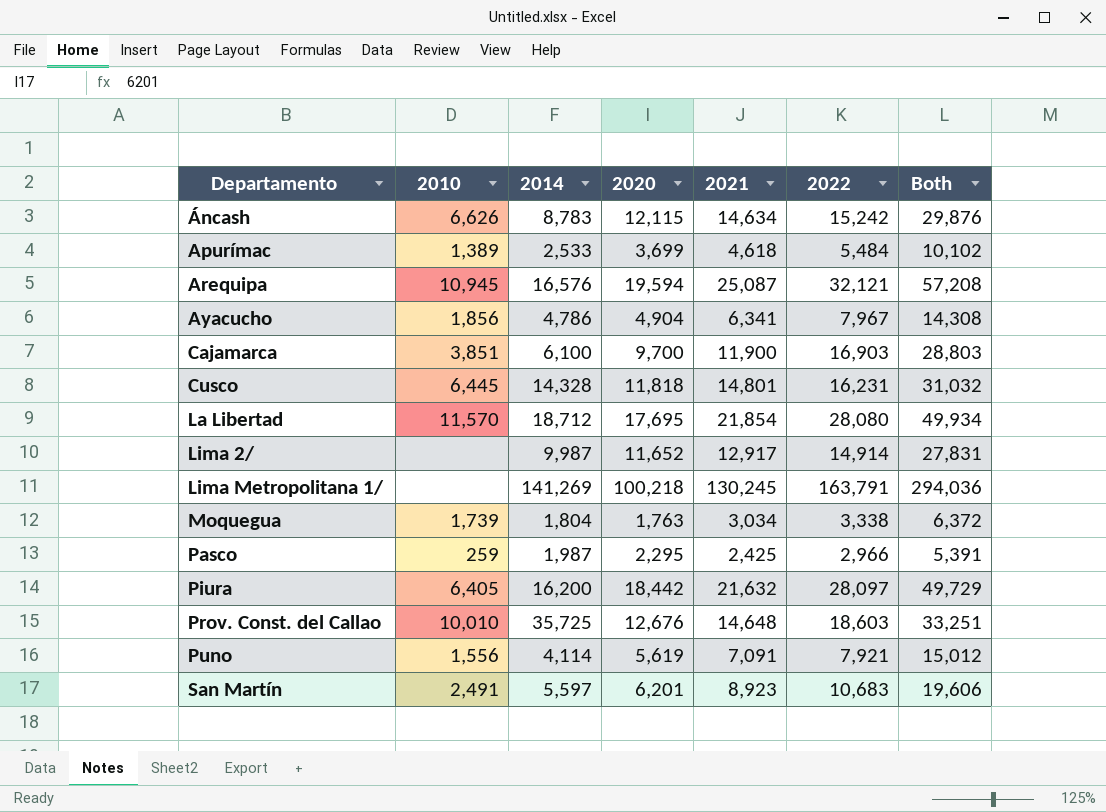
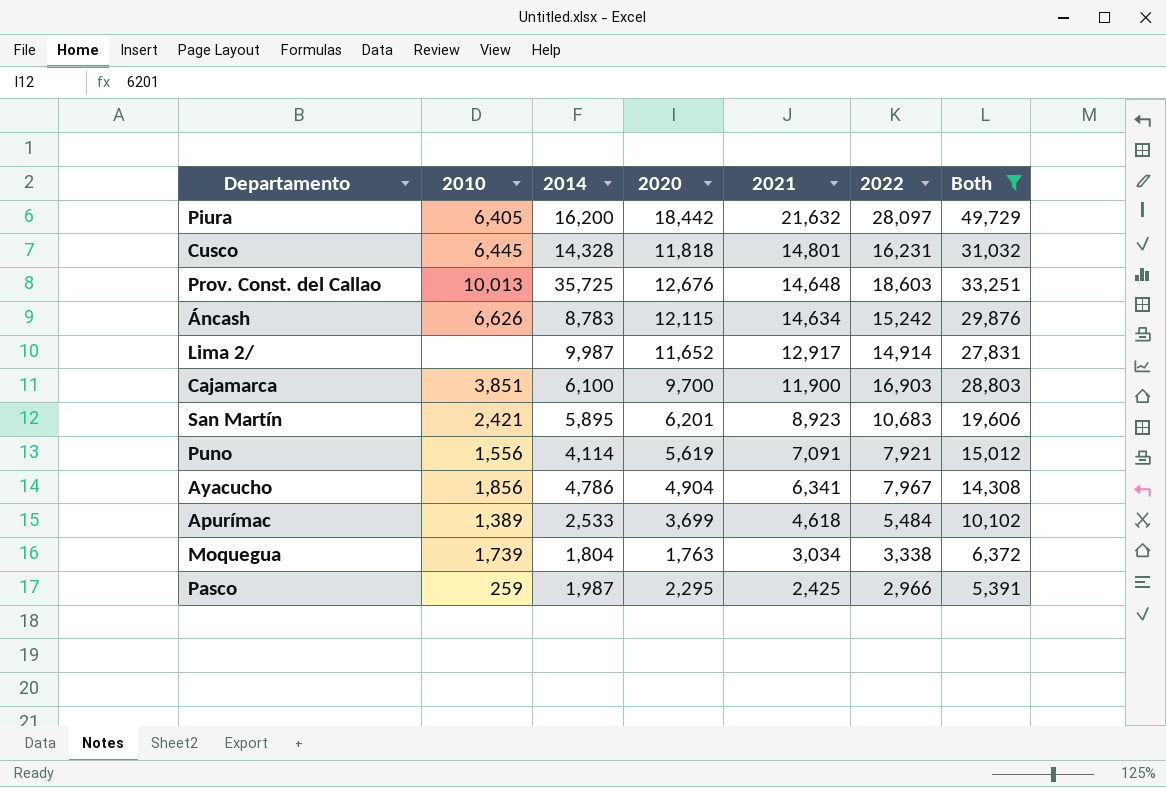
filter: none -> Both <= 49,729
row order: Departamento ascending -> 2021 descending
Prov. Const. del Callao | 2010: 10,010 -> 10,013
San Martín | 2010: 2,491 -> 2,421
San Martín | 2014: 5,597 -> 5,895

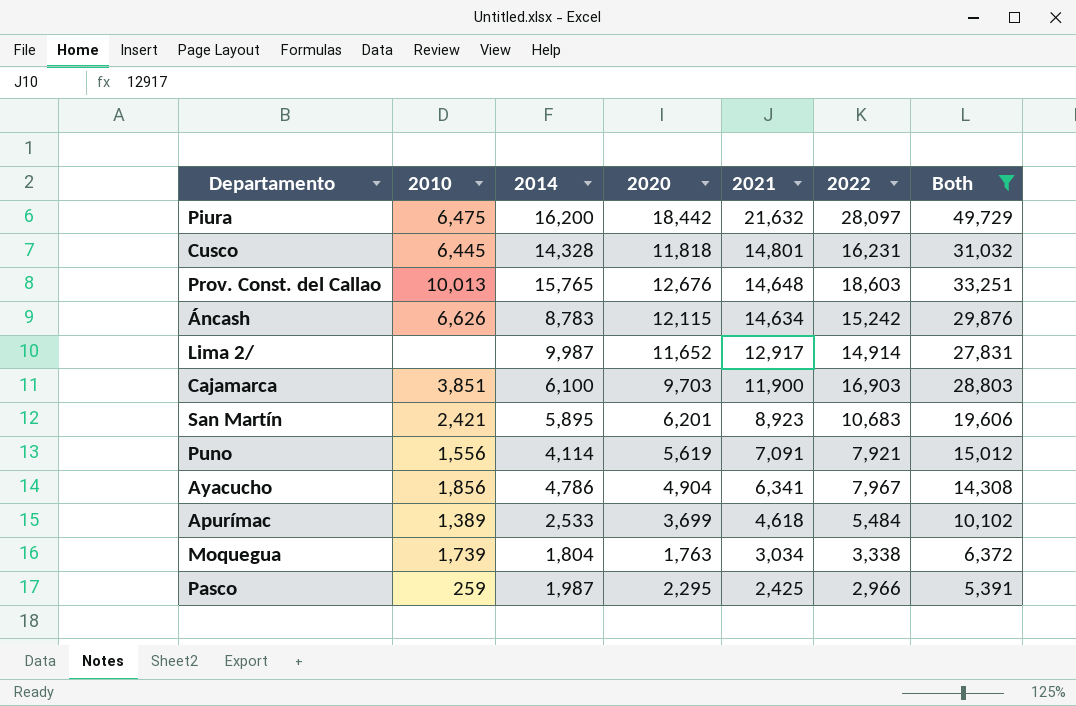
Piura | 2010: 6,405 -> 6,475
Prov. Const. del Callao | 2014: 35,725 -> 15,765
Cajamarca | 2020: 9,700 -> 9,703

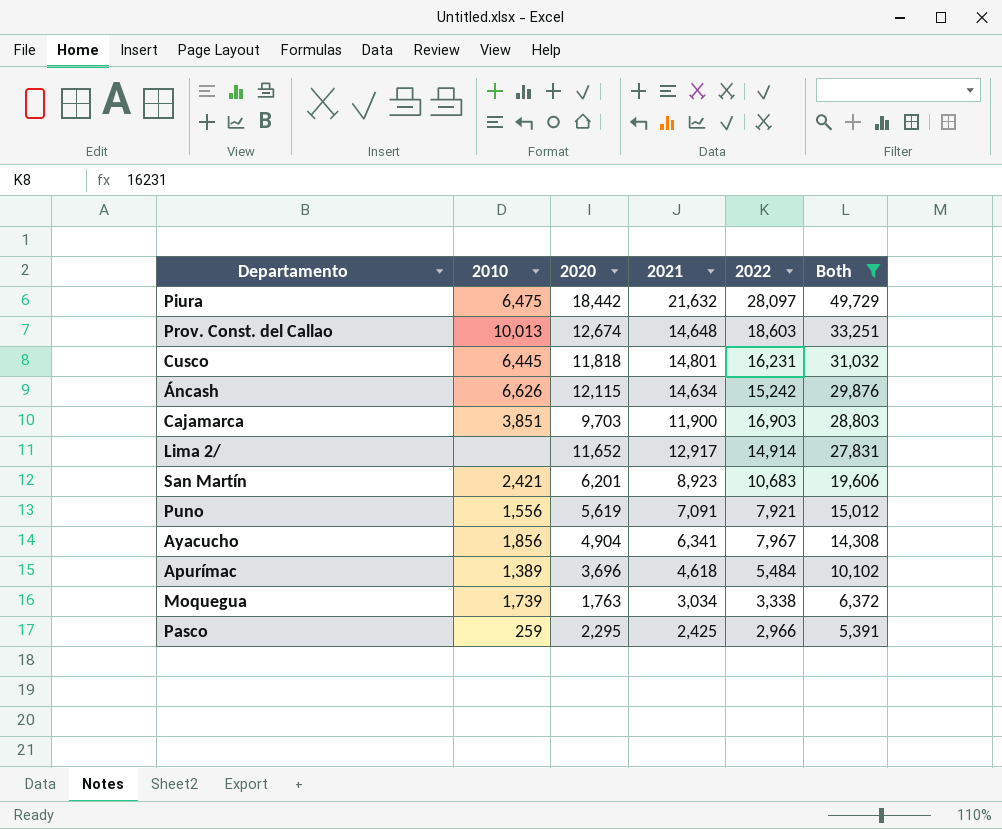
row order: 2021 descending -> Both descending
column 2014 | position: 3 -> none
Prov. Const. del Callao | 2020: 12,676 -> 12,674
Apurímac | 2020: 3,699 -> 3,696

